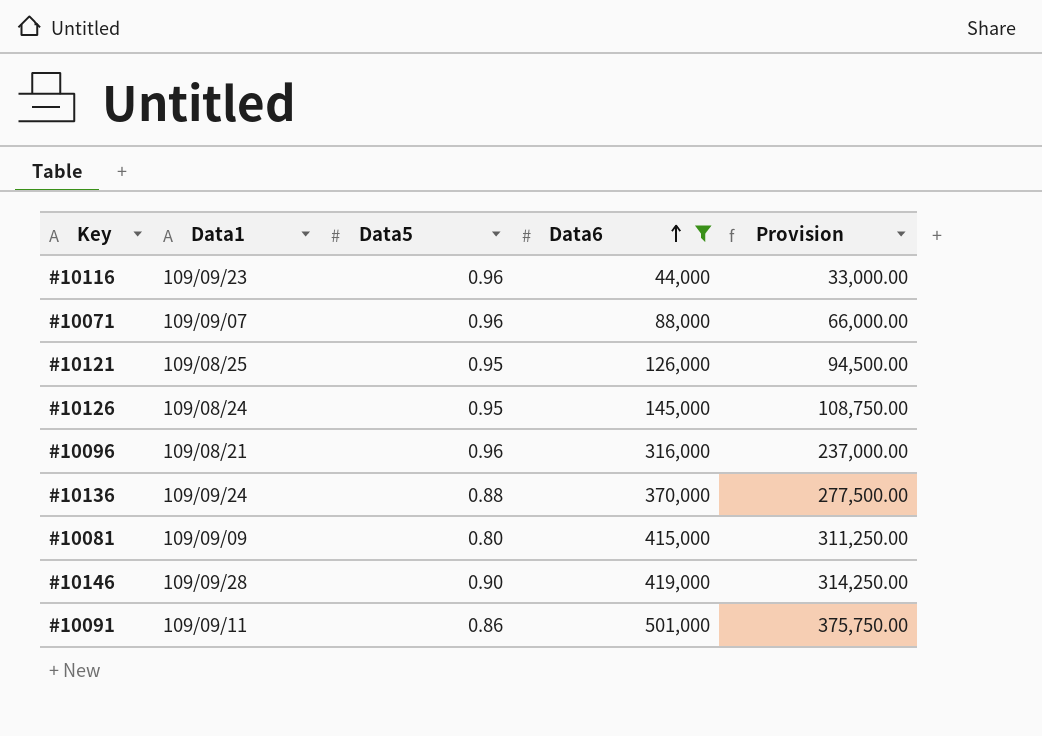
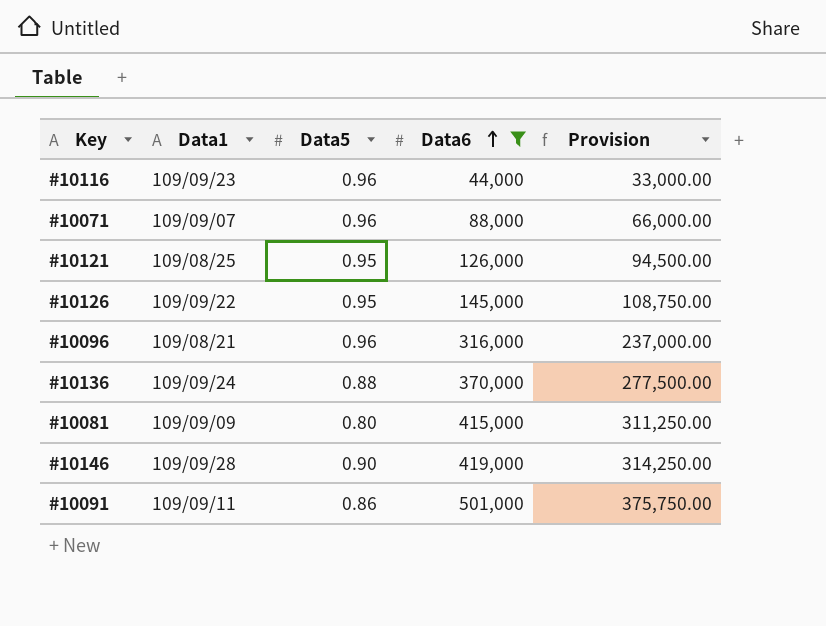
#10126 | Data1: 109/08/24 -> 109/09/22

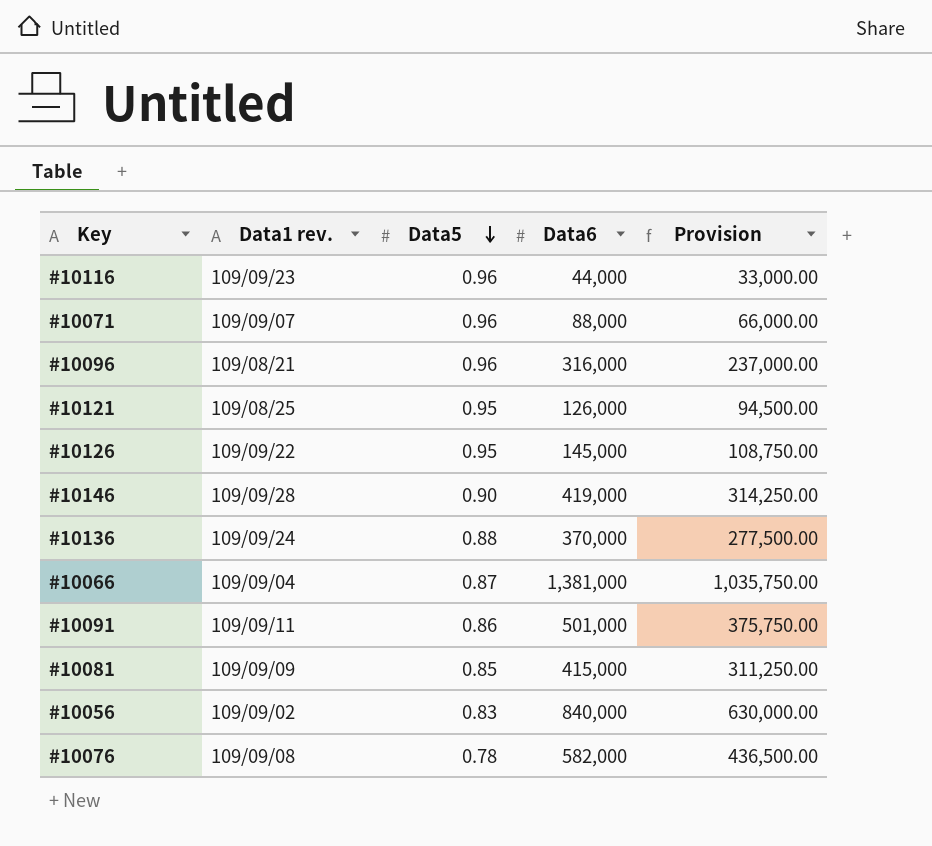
filter: Data6 <= 501,000 -> none
row order: Data6 ascending -> Data5 descending
column name: Data1 -> Data1 rev.
#10081 | Data5: 0.80 -> 0.85

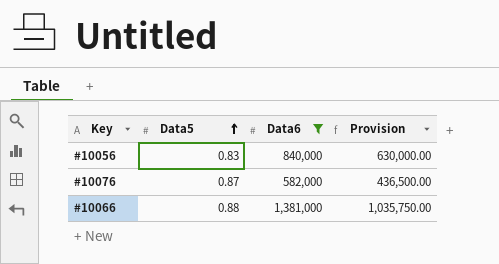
filter: none -> Data6 >= 582,000
row order: Data5 descending -> Data5 ascending
column Data1 rev. | position: 2 -> none
#10076 | Data5: 0.78 -> 0.87
#10066 | Data5: 0.87 -> 0.88

